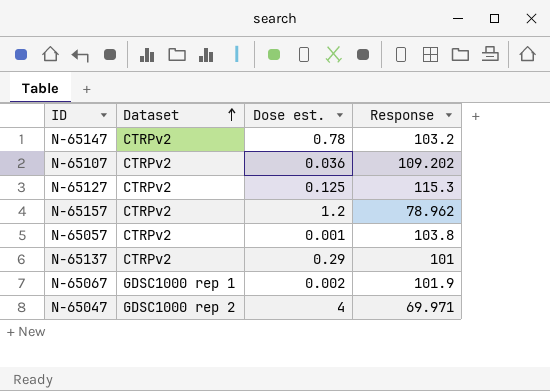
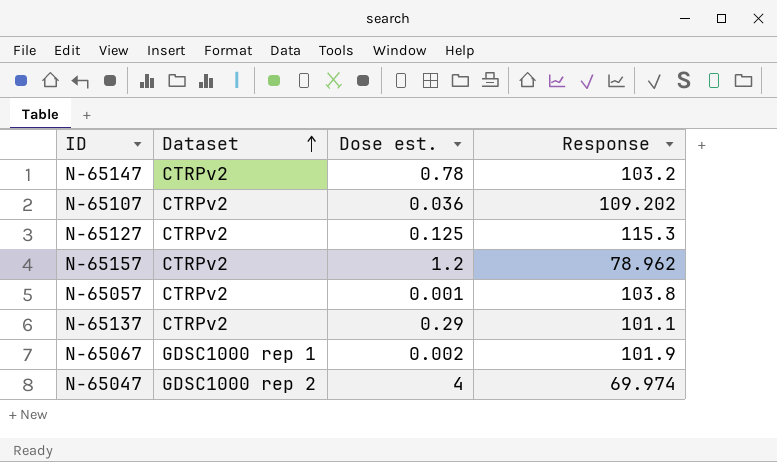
N-65137 | Response: 101 -> 101.1
N-65047 | Response: 69.971 -> 69.974

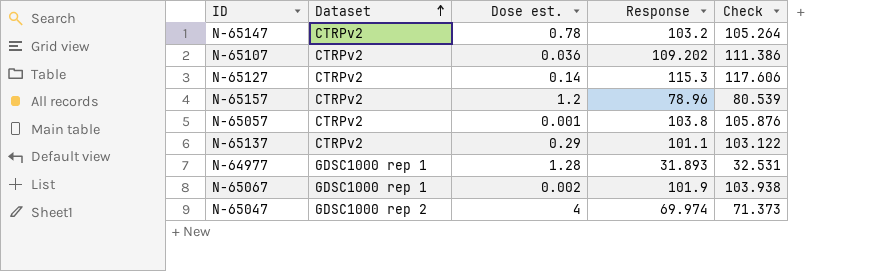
column Check | formula: none -> [Response] * 1.02
N-65127 | Dose est.: 0.125 -> 0.14
N-65157 | Response: 78.962 -> 78.96
row N-64977: none -> GDSC1000 rep 1 | 1.28 | 31.893 | 32.531

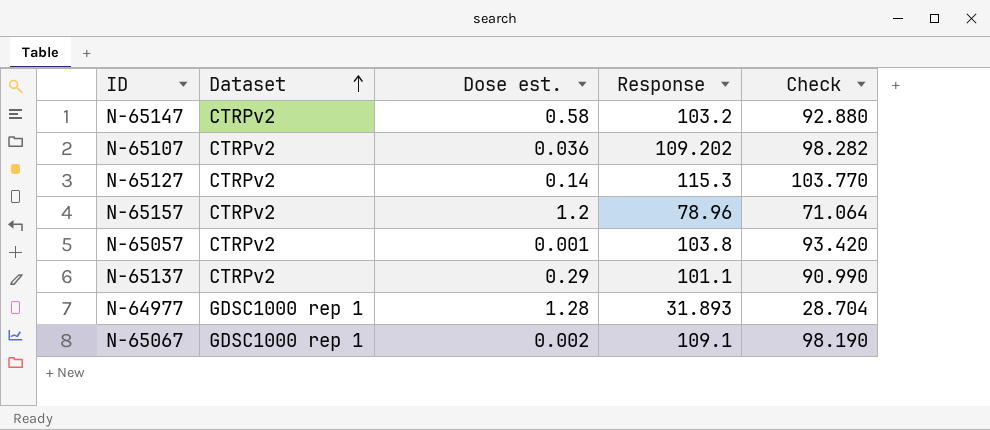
column Check | formula: [Response] * 1.02 -> [Response] * 0.9
row N-65047: GDSC1000 rep 2 | 4 | 69.974 | 71.373 -> none
N-65147 | Dose est.: 0.78 -> 0.58
N-65067 | Response: 101.9 -> 109.1

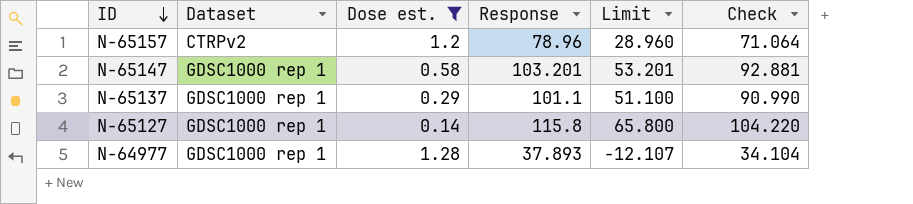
filter: none -> Dose est. >= 0.14
row order: Dataset ascending -> ID descending
column Limit | formula: none -> [Response] - 50
N-65147 | Dataset: CTRPv2 -> GDSC1000 rep 1
N-65147 | Response: 103.2 -> 103.201
N-65147 | Check: 92.880 -> 92.881
N-65137 | Dataset: CTRPv2 -> GDSC1000 rep 1
N-65127 | Dataset: CTRPv2 -> GDSC1000 rep 1
N-65127 | Response: 115.3 -> 115.8
N-65127 | Check: 103.770 -> 104.220
N-64977 | Response: 31.893 -> 37.893
N-64977 | Check: 28.704 -> 34.104

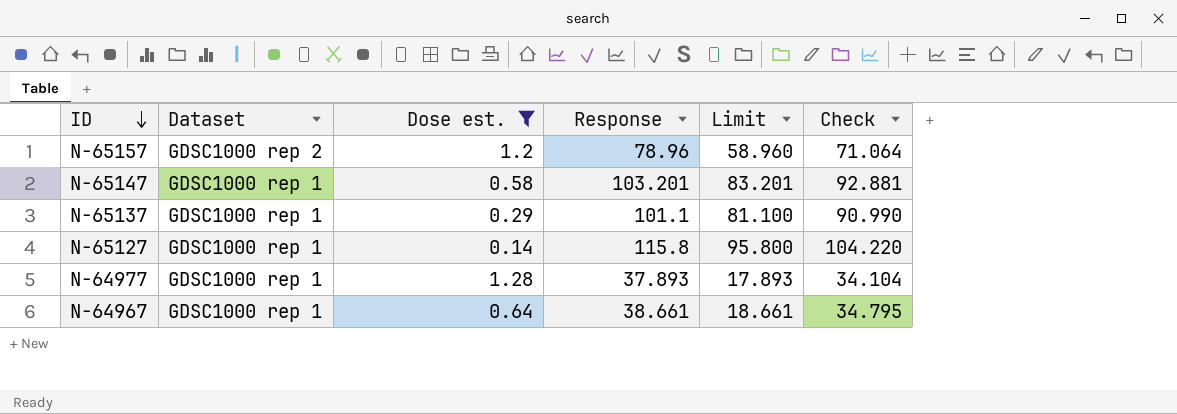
column Limit | formula: [Response] - 50 -> [Response] - 20
N-65157 | Dataset: CTRPv2 -> GDSC1000 rep 2
row N-64967: none -> GDSC1000 rep 1 | 0.64 | 38.661 | 18.661 | 34.795

